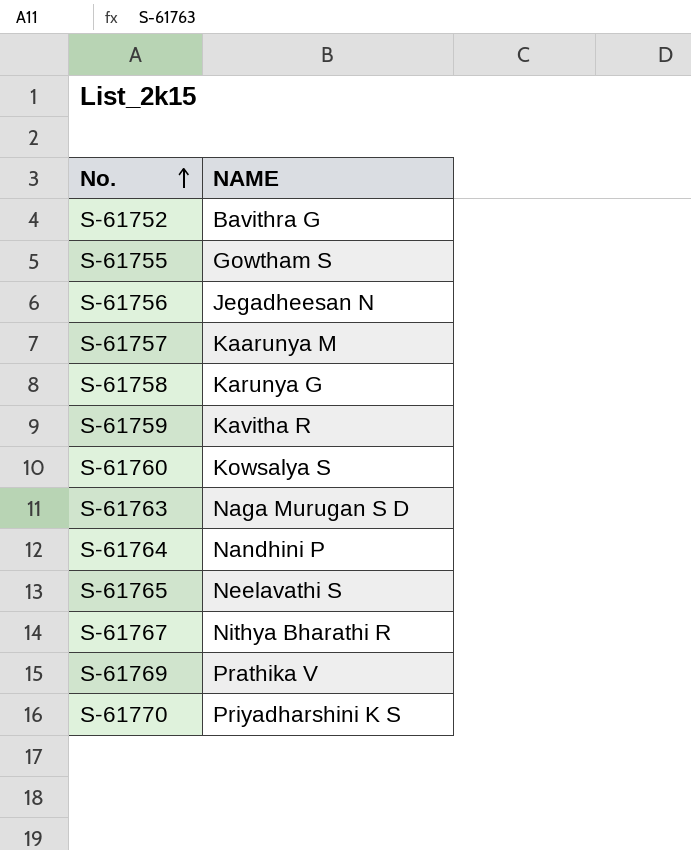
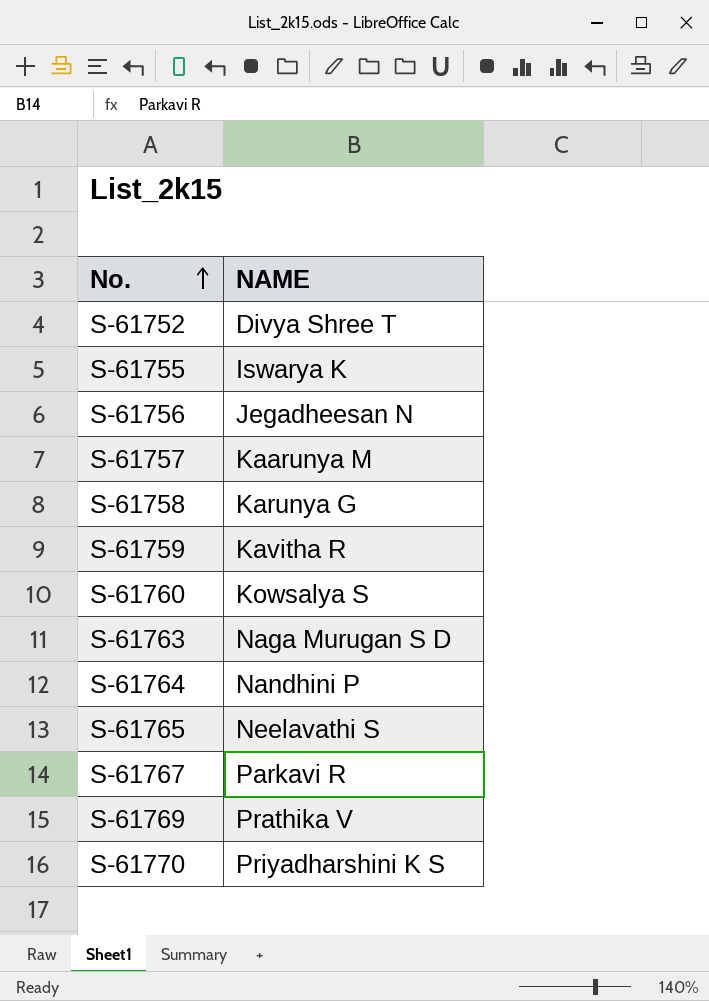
S-61752 | NAME: Bavithra G -> Divya Shree T
S-61755 | NAME: Gowtham S -> Iswarya K
S-61767 | NAME: Nithya Bharathi R -> Parkavi R

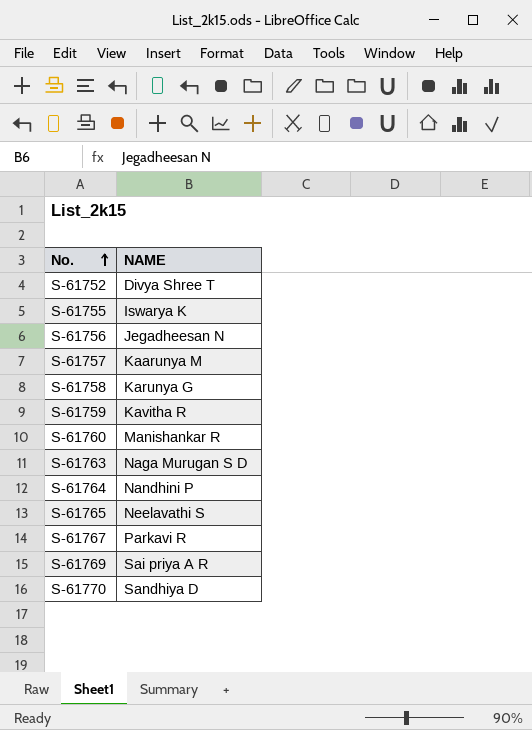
S-61760 | NAME: Kowsalya S -> Manishankar R
S-61769 | NAME: Prathika V -> Sai priya A R
S-61770 | NAME: Priyadharshini K S -> Sandhiya D

